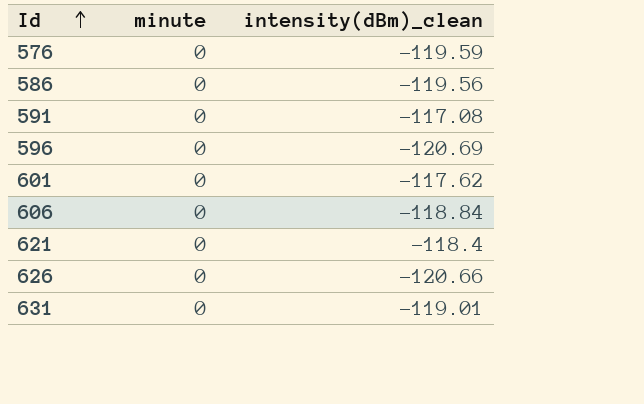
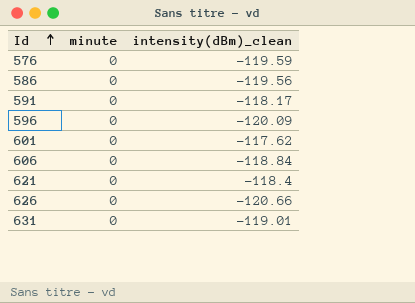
591 | intensity(dBm)_clean: -117.08 -> -118.17
596 | intensity(dBm)_clean: -120.69 -> -120.09

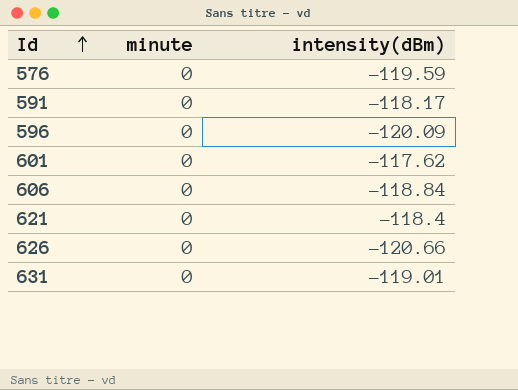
column name: intensity(dBm)_clean -> intensity(dBm)
row 586: 0 | -119.56 -> none

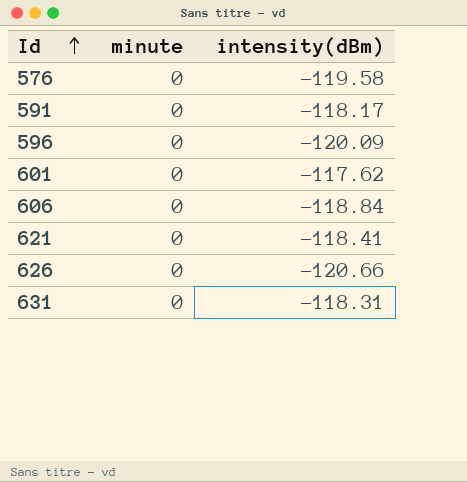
576 | intensity(dBm): -119.59 -> -119.58
621 | intensity(dBm): -118.4 -> -118.41
631 | intensity(dBm): -119.01 -> -118.31

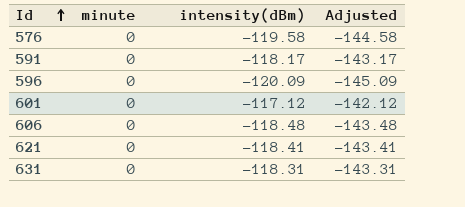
column Adjusted | formula: none -> [intensity(dBm)] - 25
row 626: 0 | -120.66 -> none
601 | intensity(dBm): -117.62 -> -117.12
606 | intensity(dBm): -118.84 -> -118.48

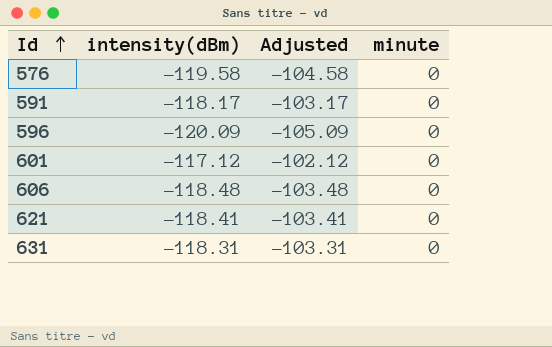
column Adjusted | formula: [intensity(dBm)] - 25 -> [intensity(dBm)] + 15
column minute | position: 2 -> 4

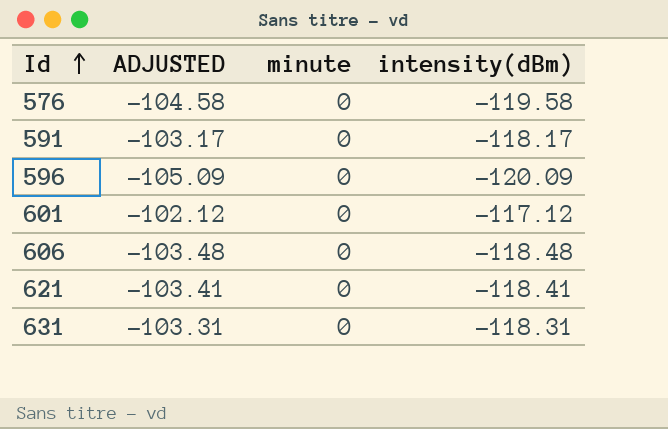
column name: Adjusted -> ADJUSTED
column intensity(dBm) | position: 2 -> 4

